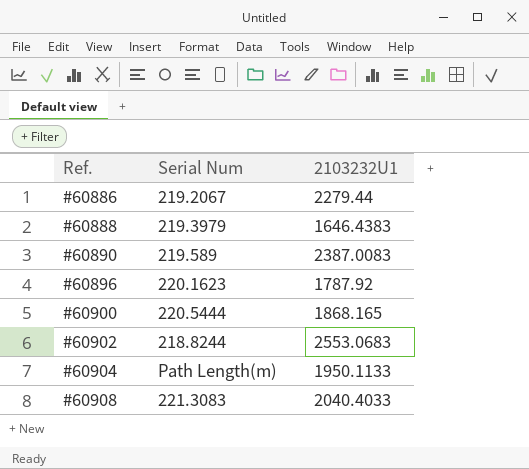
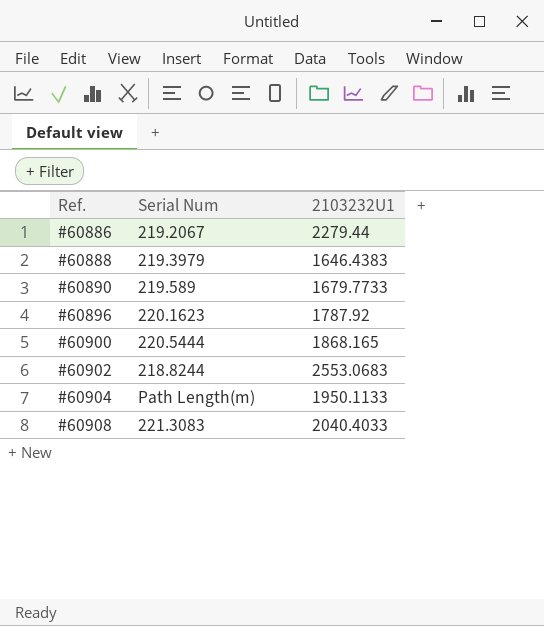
#60890 | 2103232U1: 2387.0083 -> 1679.7733

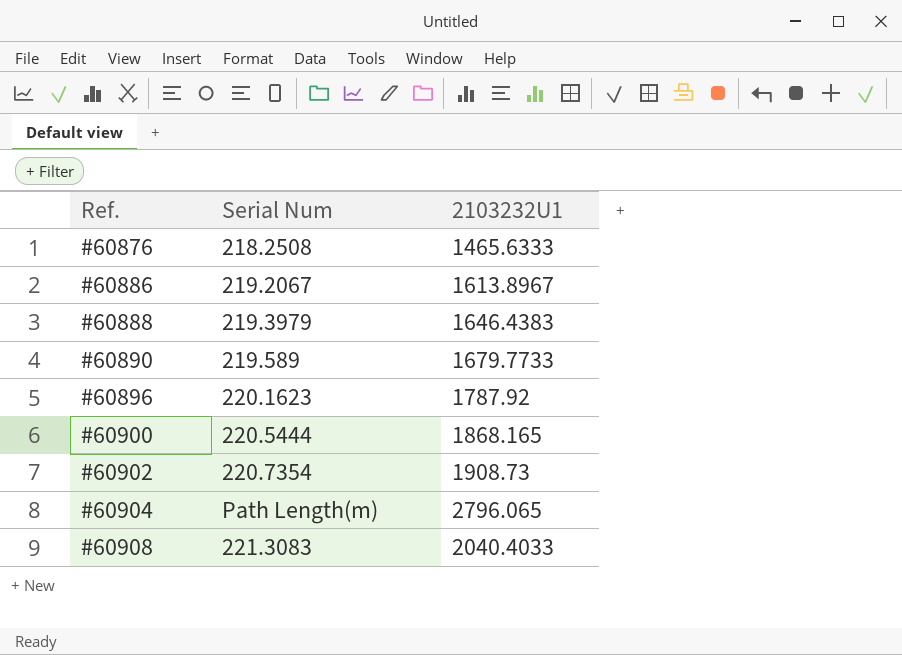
row #60876: none -> 218.2508 | 1465.6333
#60886 | 2103232U1: 2279.44 -> 1613.8967
#60902 | Serial Num: 218.8244 -> 220.7354
#60902 | 2103232U1: 2553.0683 -> 1908.73
#60904 | 2103232U1: 1950.1133 -> 2796.065

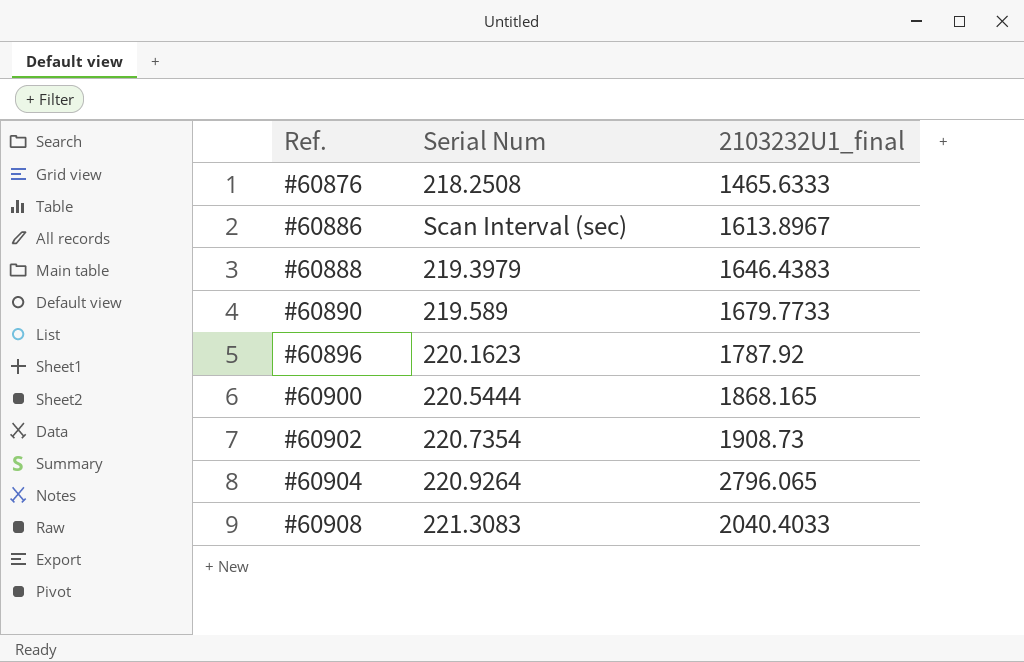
column name: 2103232U1 -> 2103232U1_final
#60886 | Serial Num: 219.2067 -> Scan Interval (sec)
#60904 | Serial Num: Path Length(m) -> 220.9264

